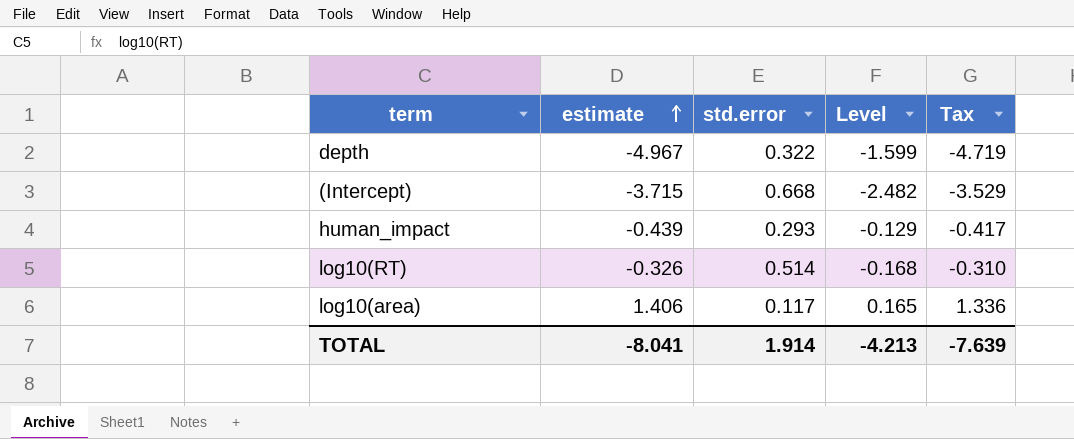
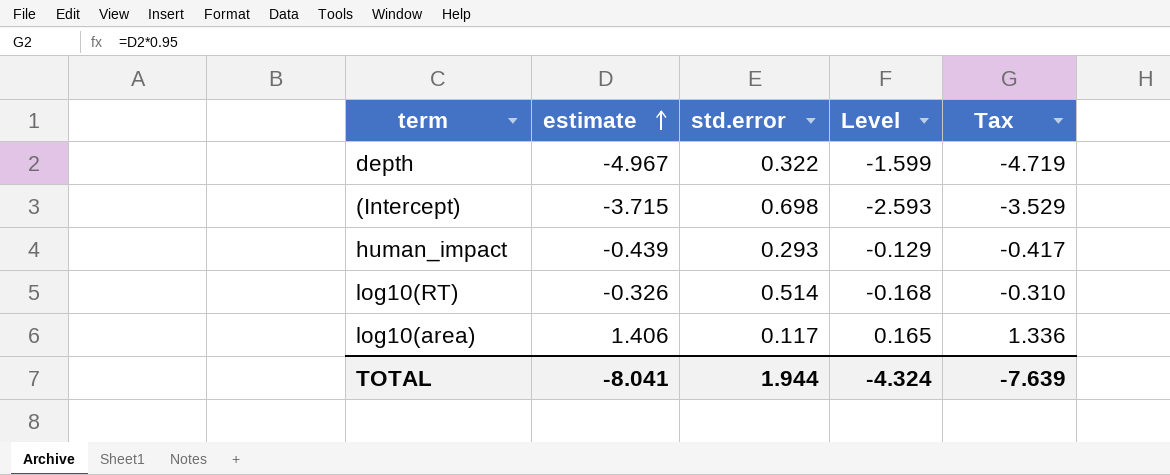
(Intercept) | std.error: 0.668 -> 0.698
(Intercept) | Level: -2.482 -> -2.593
TOTAL | std.error: 1.914 -> 1.944
TOTAL | Level: -4.213 -> -4.324

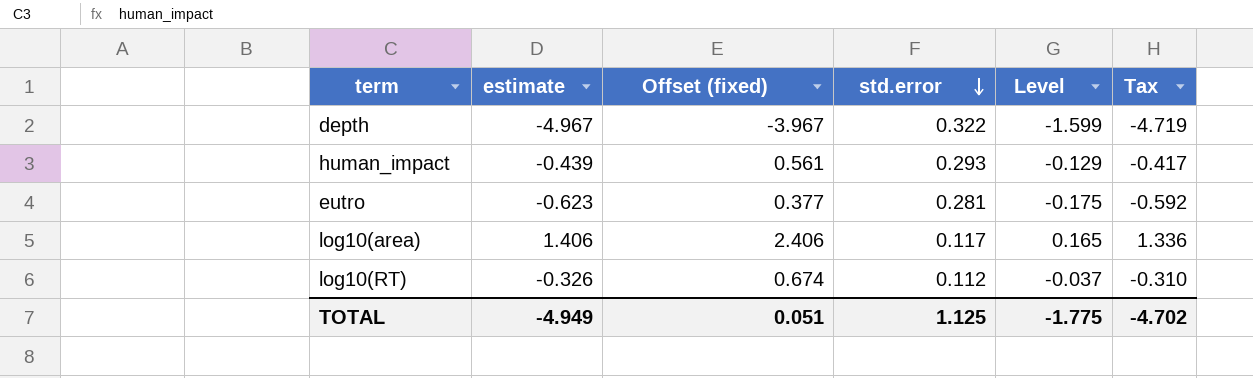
row order: estimate ascending -> std.error descending
column Offset (fixed) | formula: none -> [estimate] + 1
row (Intercept): -3.715 | 0.698 | -2.593 | -3.529 -> none
row eutro: none -> -0.623 | 0.377 | 0.281 | -0.175 | -0.592
log10(RT) | std.error: 0.514 -> 0.112
log10(RT) | Level: -0.168 -> -0.037
TOTAL | estimate: -8.041 -> -4.949
TOTAL | std.error: 1.944 -> 1.125
TOTAL | Level: -4.324 -> -1.775
TOTAL | Tax: -7.639 -> -4.702

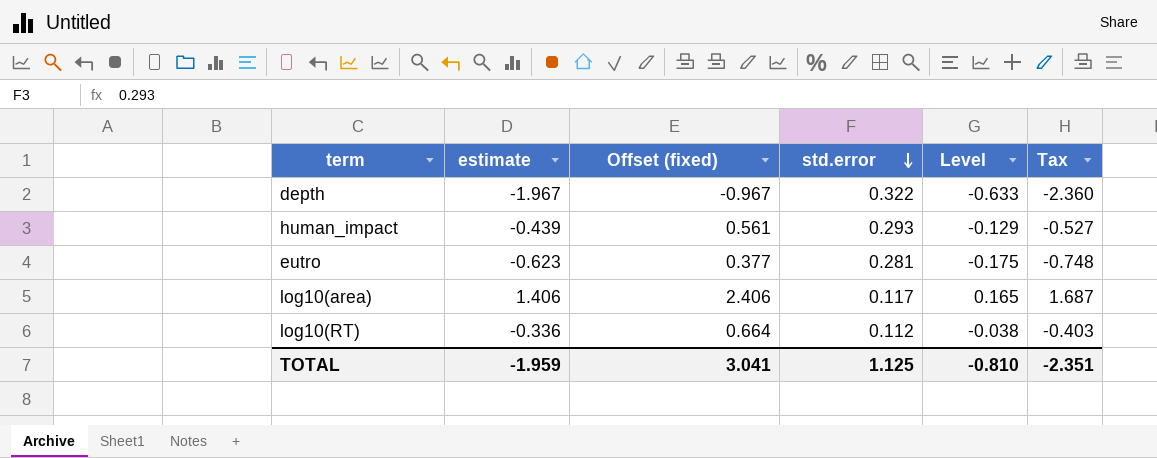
column Tax | formula: [estimate] * 0.95 -> [estimate] * 1.2
depth | estimate: -4.967 -> -1.967
depth | Offset (fixed): -3.967 -> -0.967
depth | Level: -1.599 -> -0.633
log10(RT) | estimate: -0.326 -> -0.336
log10(RT) | Offset (fixed): 0.674 -> 0.664
log10(RT) | Level: -0.037 -> -0.038
TOTAL | estimate: -4.949 -> -1.959
TOTAL | Offset (fixed): 0.051 -> 3.041
TOTAL | Level: -1.775 -> -0.810
TOTAL | Tax: -4.702 -> -2.351

